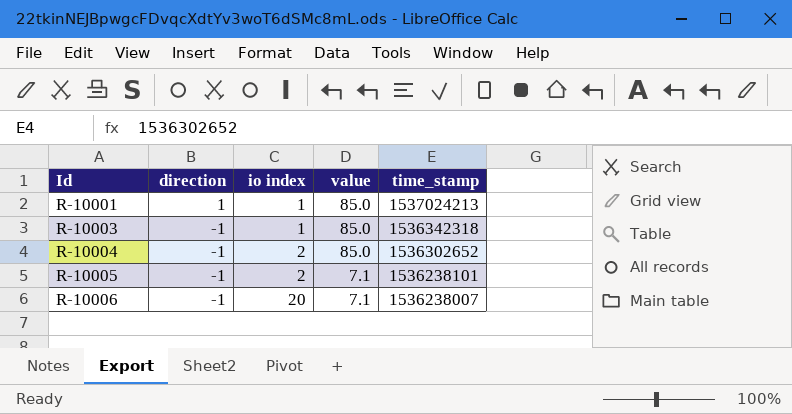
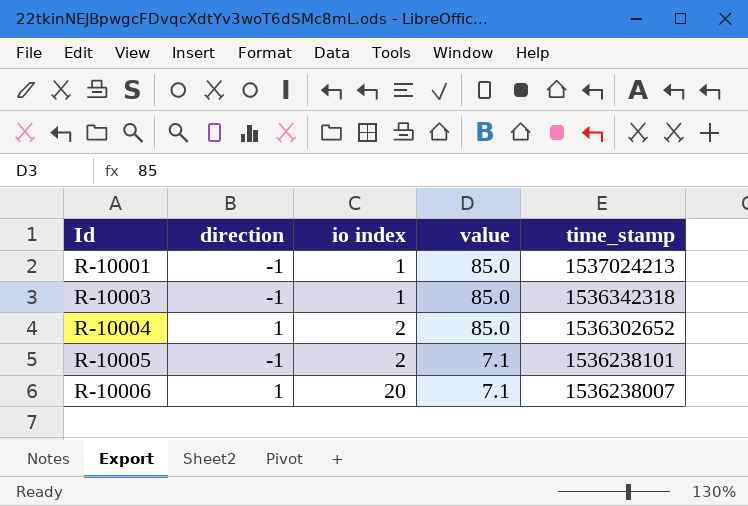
R-10001 | direction: 1 -> -1
R-10004 | direction: -1 -> 1
R-10006 | direction: -1 -> 1

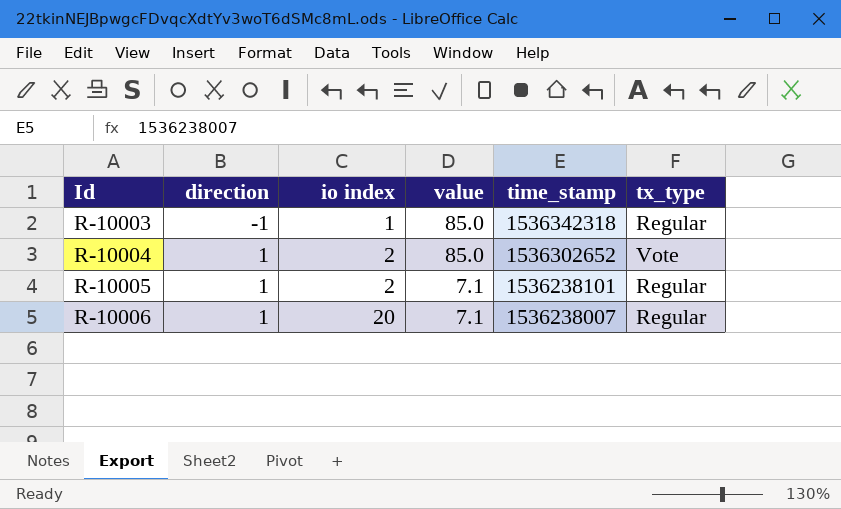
column tx_type | position: none -> 6
row R-10001: -1 | 1 | 85.0 | 1537024213 -> none
R-10005 | direction: -1 -> 1

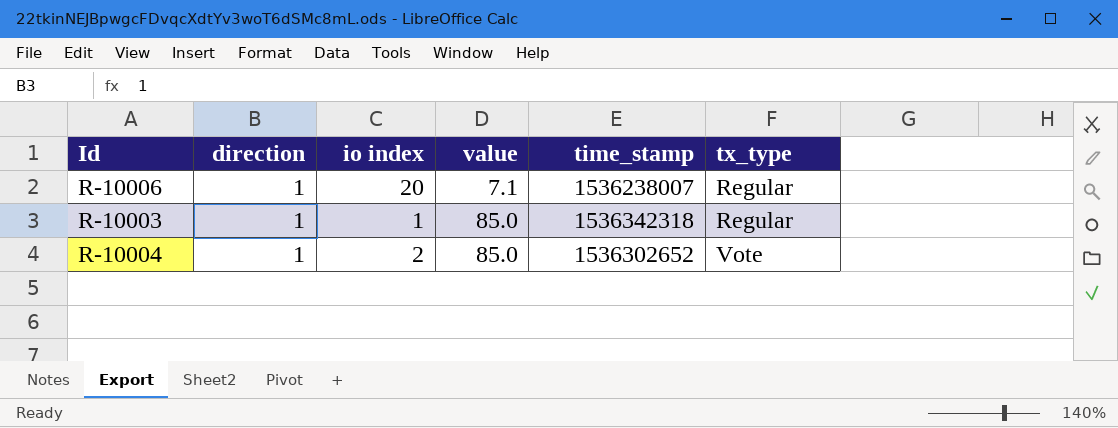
row order: Id ascending -> value ascending
row R-10005: 1 | 2 | 7.1 | 1536238101 | Regular -> none
R-10003 | direction: -1 -> 1

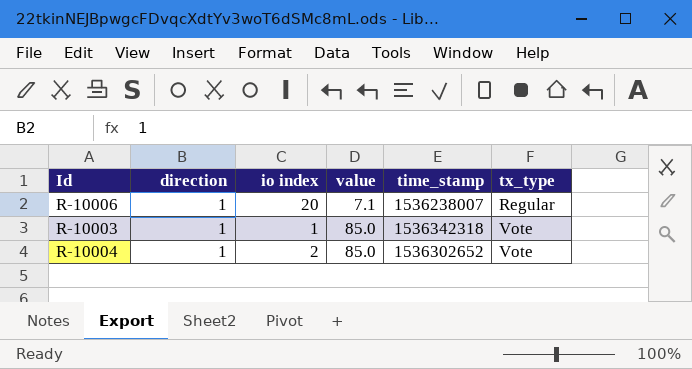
R-10003 | tx_type: Regular -> Vote

